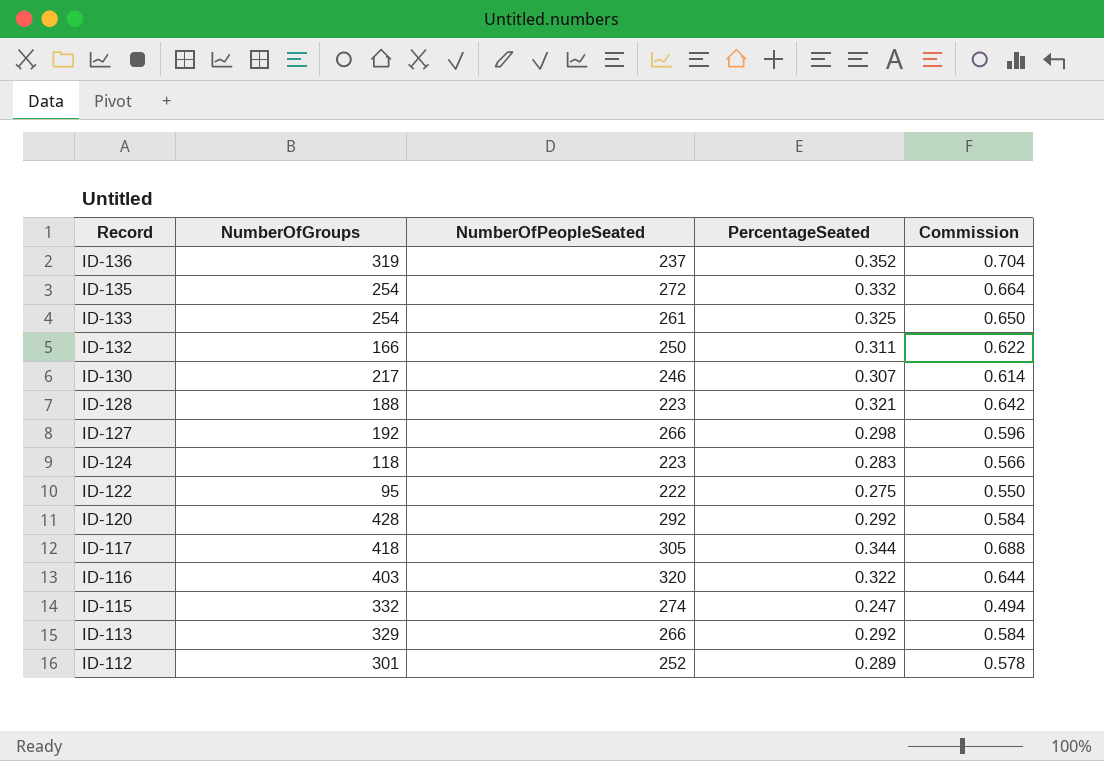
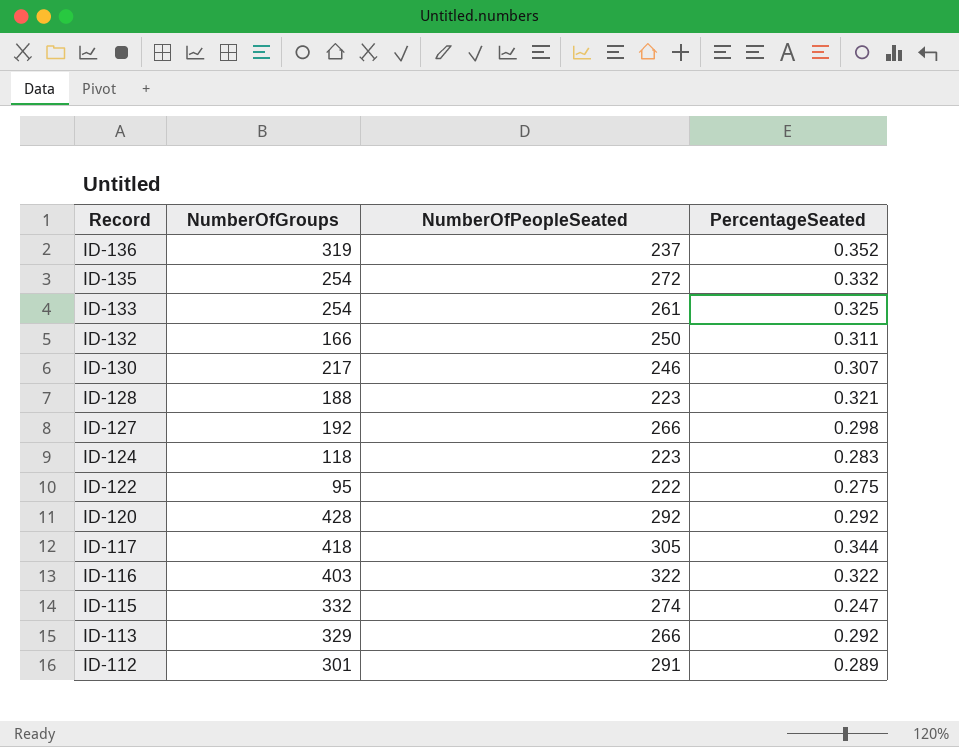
column Commission | formula: [PercentageSeated] * 2 -> none
ID-116 | NumberOfPeopleSeated: 320 -> 322
ID-112 | NumberOfPeopleSeated: 252 -> 291

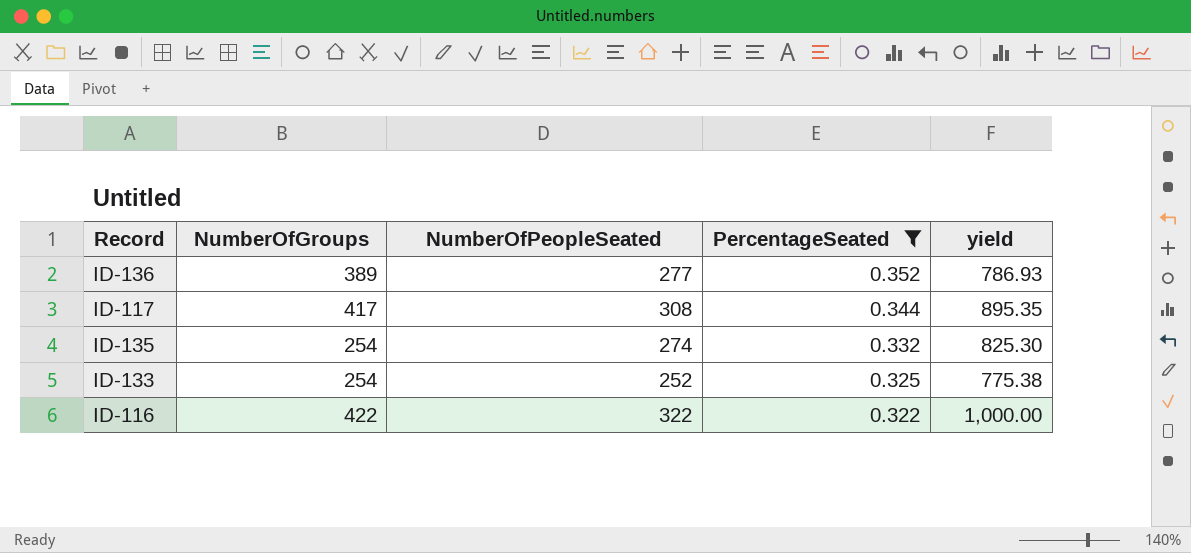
filter: none -> PercentageSeated >= 0.322
row order: Record descending -> PercentageSeated descending
column yield | formula: none -> [NumberOfPeopleSeated] / [PercentageSeated]
ID-136 | NumberOfGroups: 319 -> 389
ID-136 | NumberOfPeopleSeated: 237 -> 277
ID-117 | NumberOfGroups: 418 -> 417
ID-117 | NumberOfPeopleSeated: 305 -> 308
ID-135 | NumberOfPeopleSeated: 272 -> 274
ID-133 | NumberOfPeopleSeated: 261 -> 252
ID-116 | NumberOfGroups: 403 -> 422

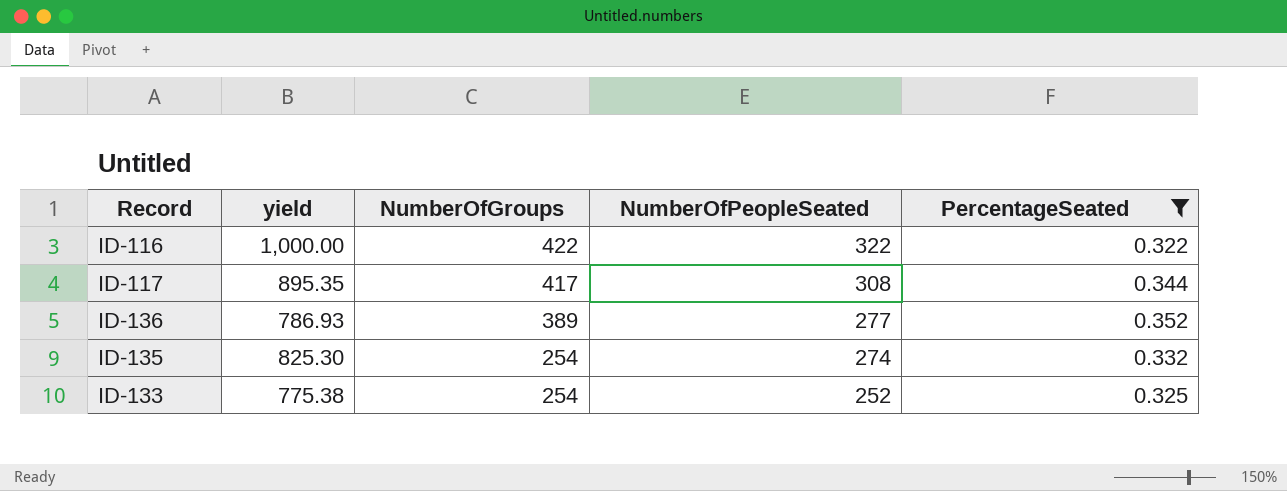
row order: PercentageSeated descending -> NumberOfGroups descending
column yield | position: 5 -> 2

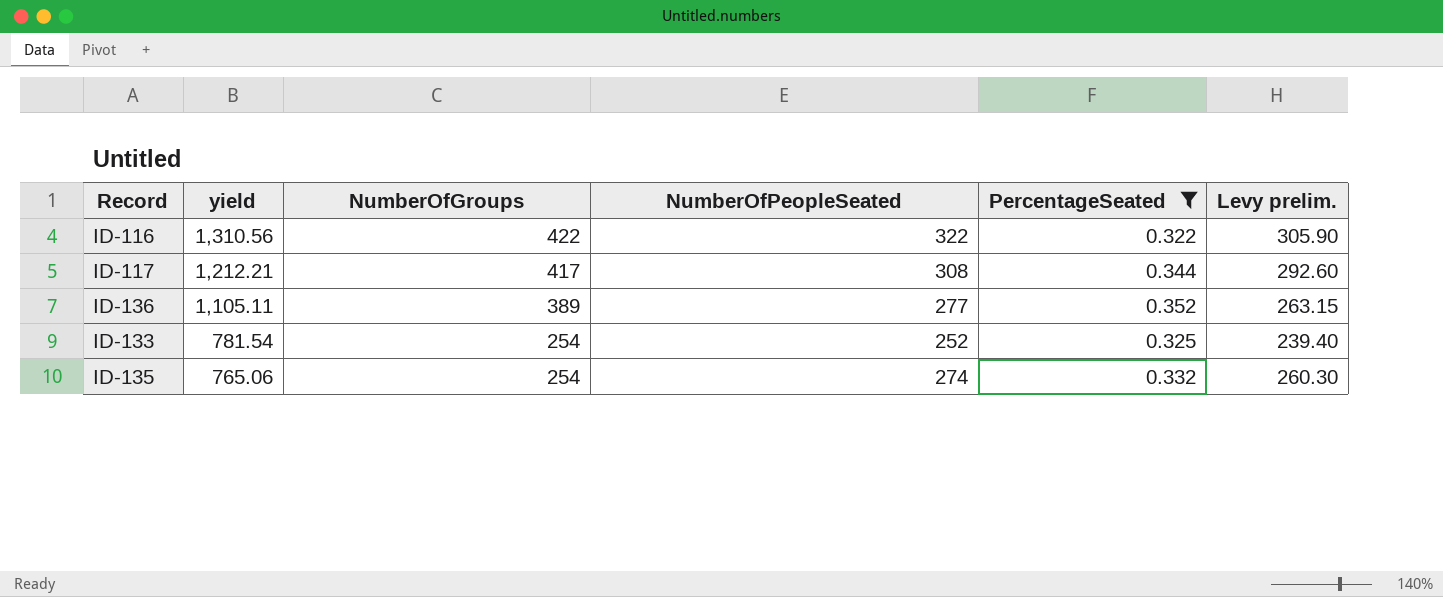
row order: NumberOfGroups descending -> yield descending
column yield | formula: [NumberOfPeopleSeated] / [PercentageSeated] -> [NumberOfGroups] / [PercentageSeated]
column Levy prelim. | formula: none -> [NumberOfPeopleSeated] * 0.95

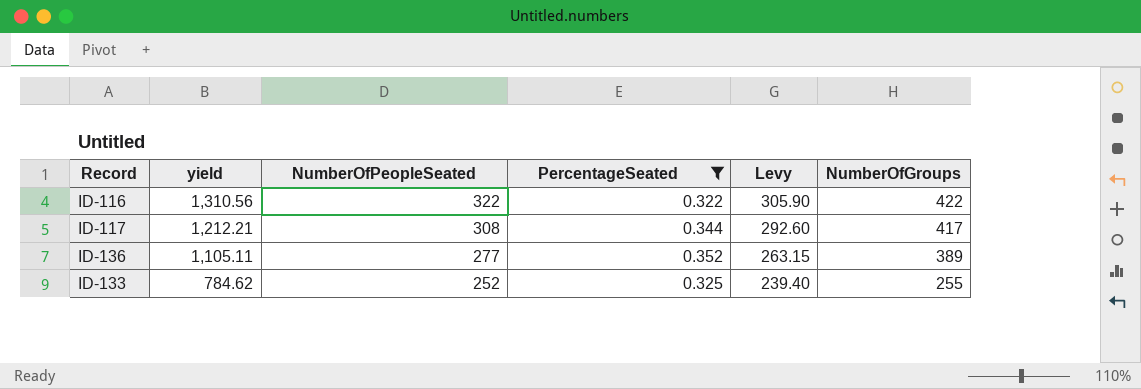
column name: Levy prelim. -> Levy
column NumberOfGroups | position: 3 -> 6
row ID-135: 765.06 | 254 | 274 | 0.332 | 260.30 -> none
ID-133 | yield: 781.54 -> 784.62
ID-133 | NumberOfGroups: 254 -> 255

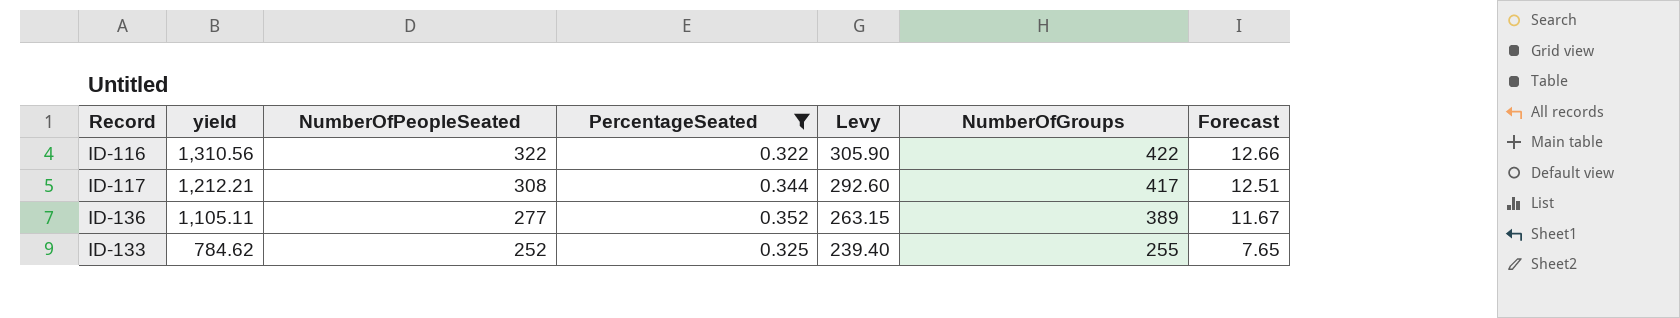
column Forecast | formula: none -> [NumberOfGroups] * 0.03

